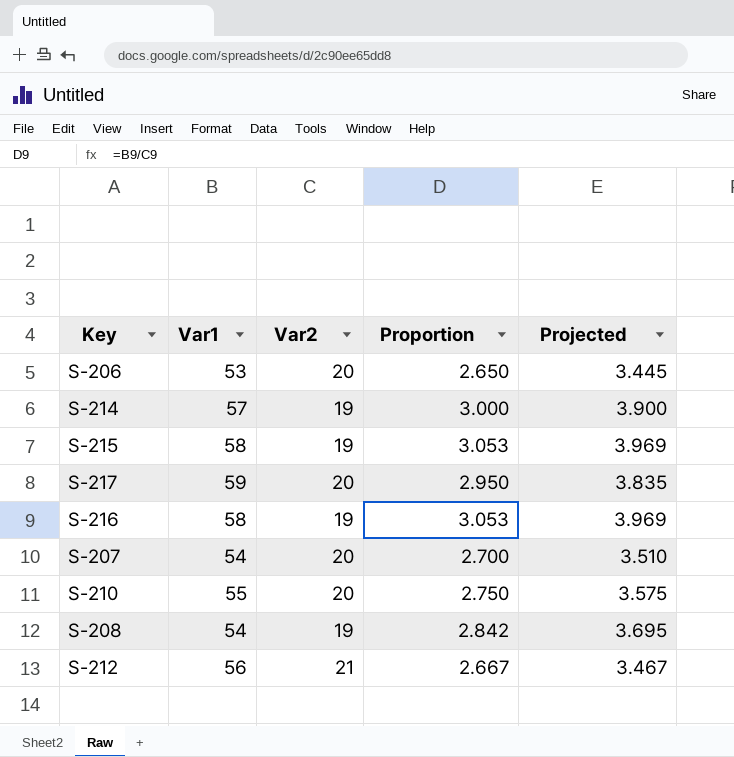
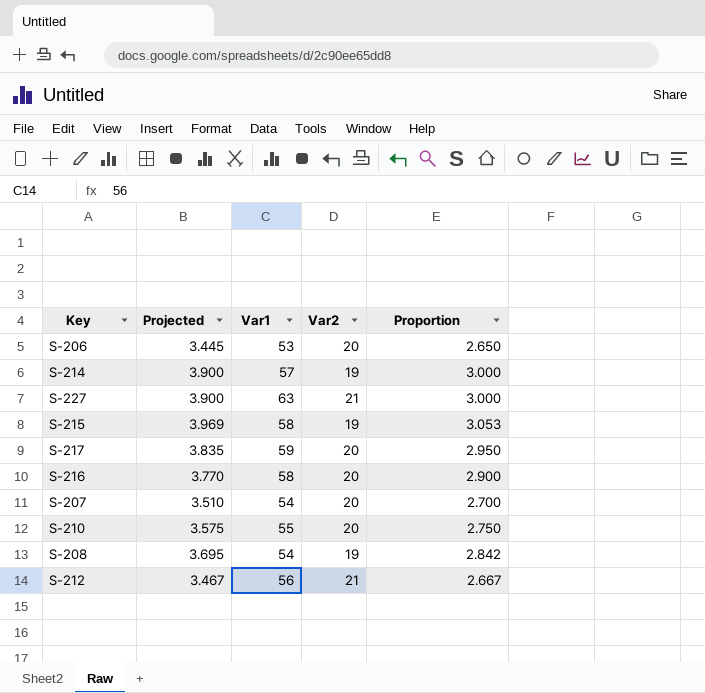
column Projected | position: 5 -> 2
row S-227: none -> 3.900 | 63 | 21 | 3.000
S-216 | Projected: 3.969 -> 3.770
S-216 | Var2: 19 -> 20
S-216 | Proportion: 3.053 -> 2.900

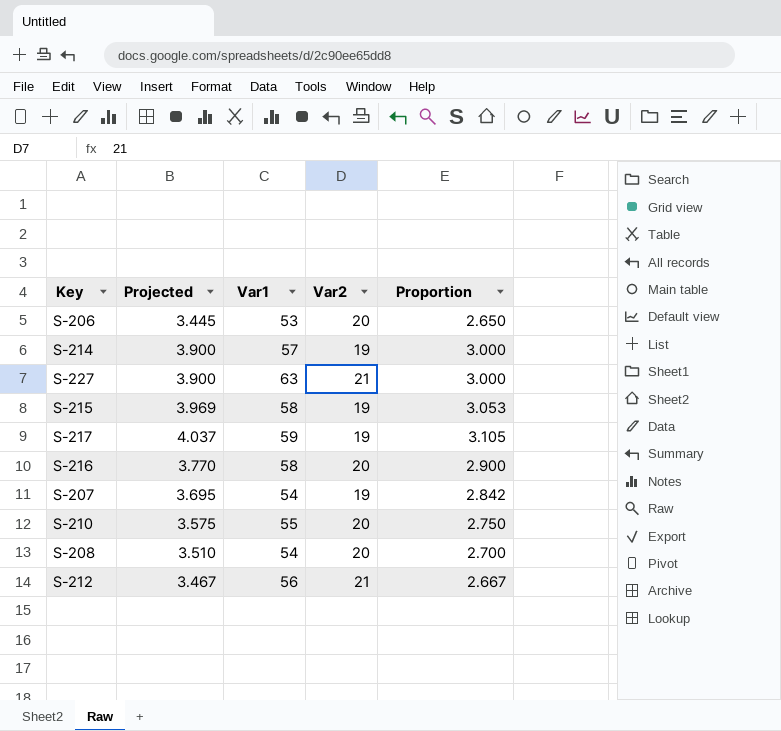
S-217 | Projected: 3.835 -> 4.037
S-217 | Var2: 20 -> 19
S-217 | Proportion: 2.950 -> 3.105
S-207 | Projected: 3.510 -> 3.695
S-207 | Var2: 20 -> 19
S-207 | Proportion: 2.700 -> 2.842
S-208 | Projected: 3.695 -> 3.510
S-208 | Var2: 19 -> 20
S-208 | Proportion: 2.842 -> 2.700

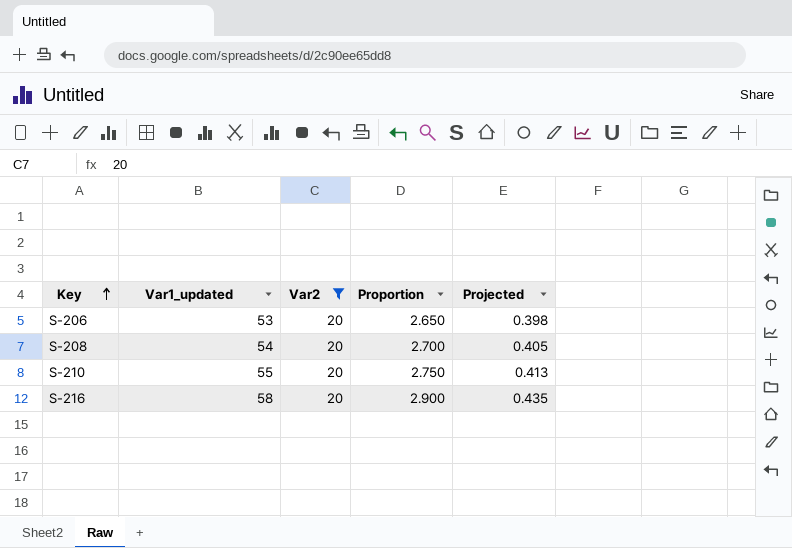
filter: none -> Var2 = 20
row order: none -> Key ascending
column name: Var1 -> Var1_updated
column Projected | formula: [Proportion] * 1.3 -> [Proportion] * 0.15
column Projected | position: 2 -> 5

